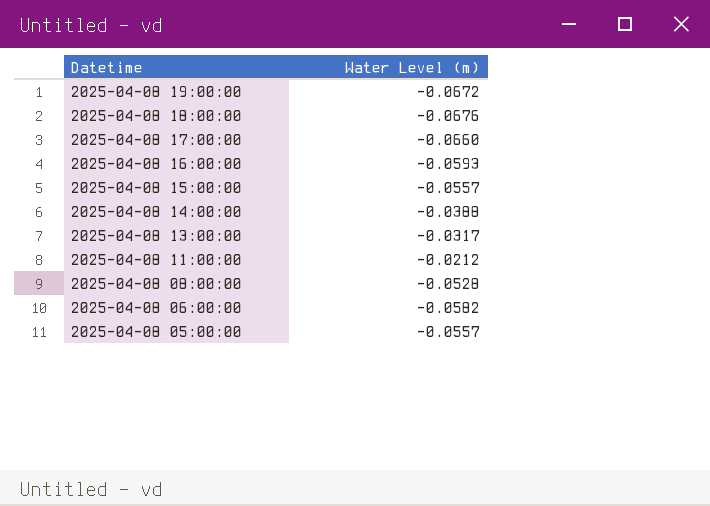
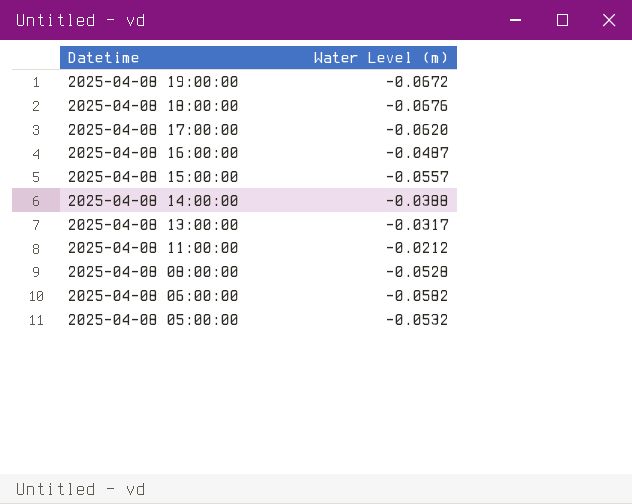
2025-04-08 17:00:00 | Water Level (m): -0.0660 -> -0.0620
2025-04-08 16:00:00 | Water Level (m): -0.0593 -> -0.0487
2025-04-08 05:00:00 | Water Level (m): -0.0557 -> -0.0532

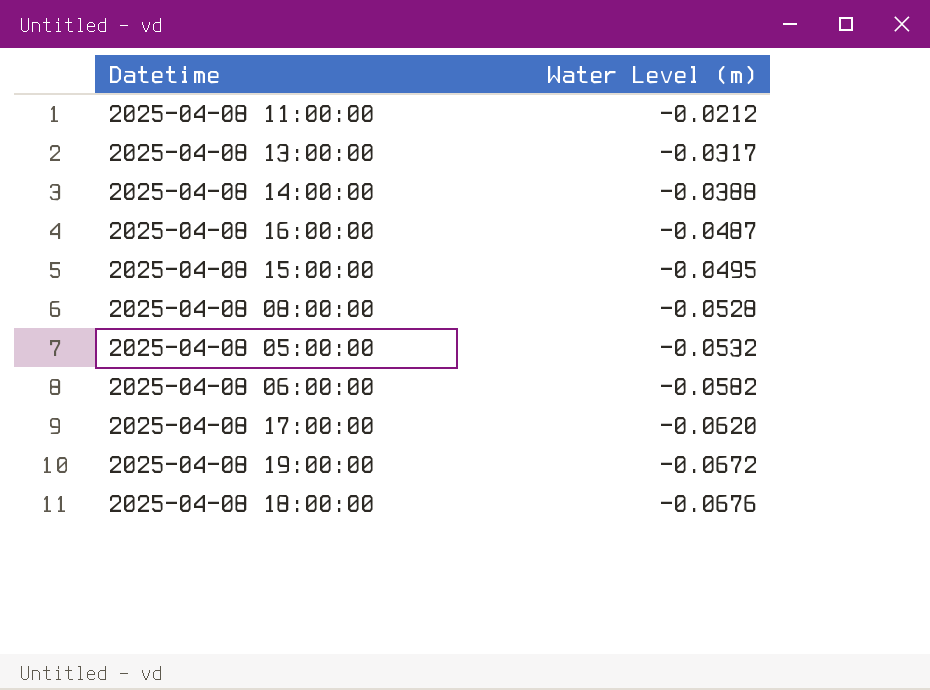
row order: Datetime descending -> Water Level (m) descending
2025-04-08 15:00:00 | Water Level (m): -0.0557 -> -0.0495

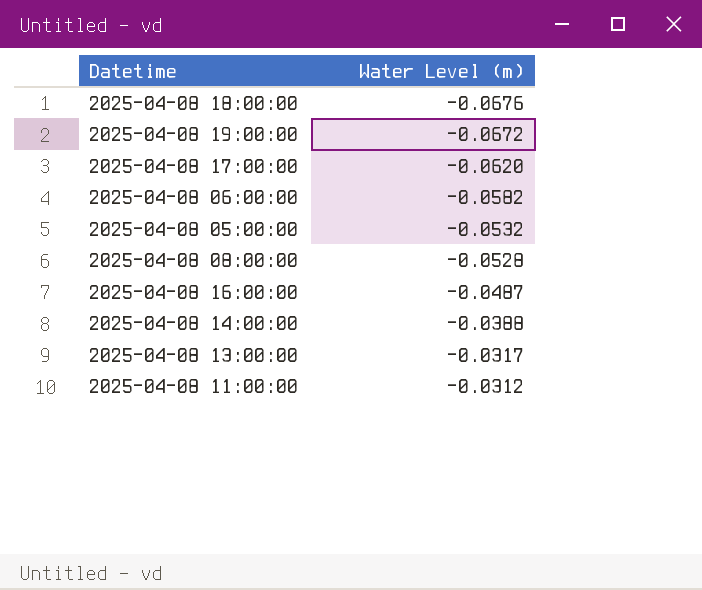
row order: Water Level (m) descending -> Water Level (m) ascending
row 2025-04-08 15:00:00: -0.0495 -> none
2025-04-08 11:00:00 | Water Level (m): -0.0212 -> -0.0312

